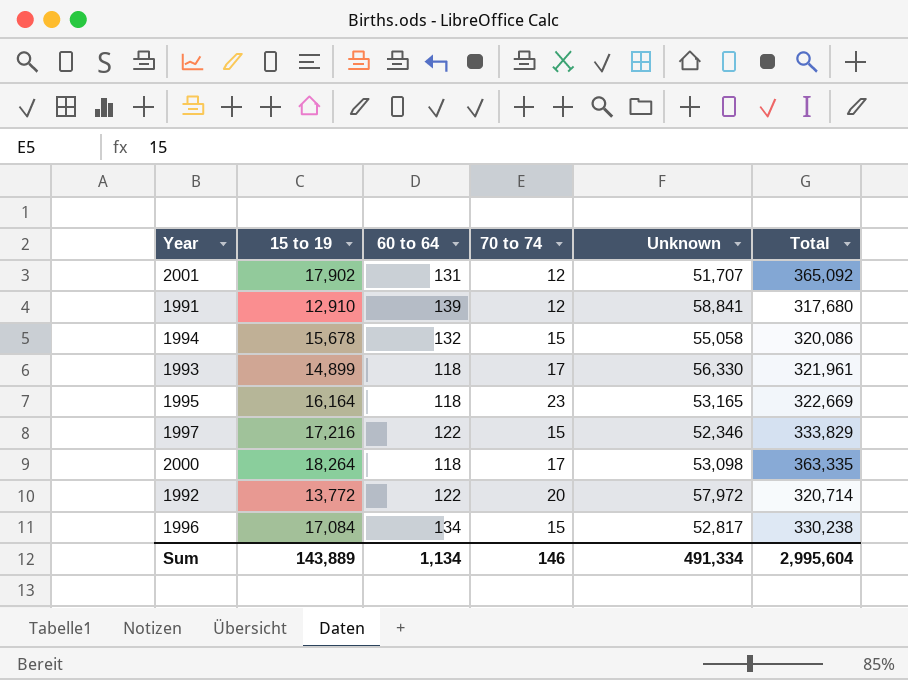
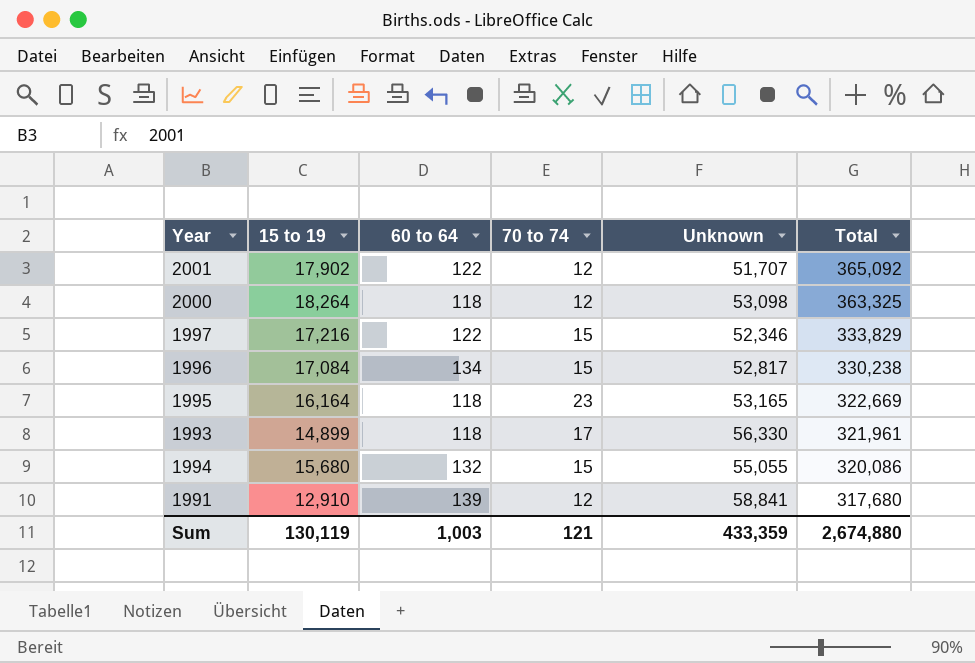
row order: none -> Total descending
row 1992: 13,772 | 122 | 20 | 57,972 | 320,714 -> none
2001 | 60 to 64: 131 -> 122
2000 | 70 to 74: 17 -> 12
2000 | Total: 363,335 -> 363,325
1994 | 15 to 19: 15,678 -> 15,680
1994 | Unknown: 55,058 -> 55,055
Sum | 15 to 19: 143,889 -> 130,119
Sum | 60 to 64: 1,134 -> 1,003
Sum | 70 to 74: 146 -> 121
Sum | Unknown: 491,334 -> 433,359
Sum | Total: 2,995,604 -> 2,674,880

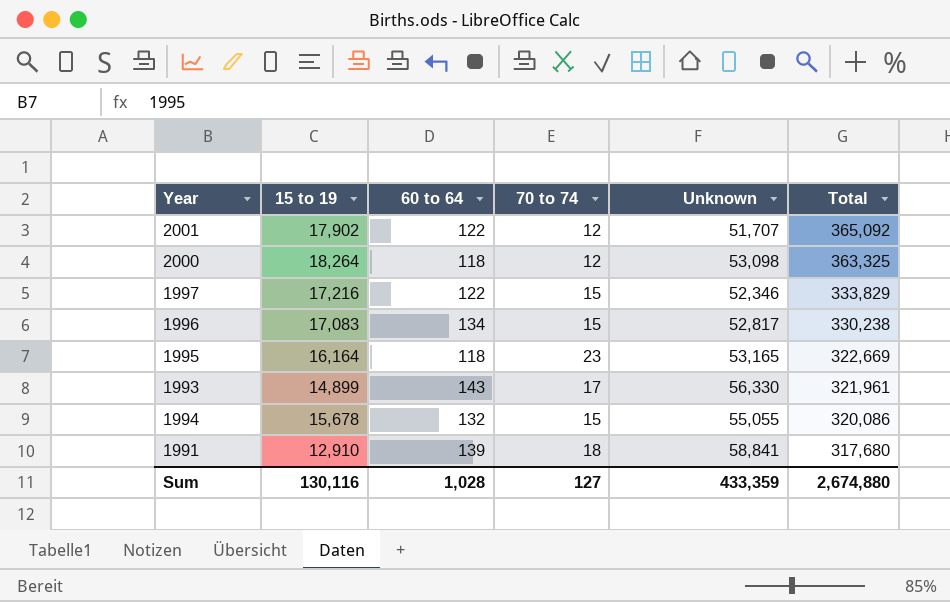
1996 | 15 to 19: 17,084 -> 17,083
1993 | 60 to 64: 118 -> 143
1994 | 15 to 19: 15,680 -> 15,678
1991 | 70 to 74: 12 -> 18
Sum | 15 to 19: 130,119 -> 130,116
Sum | 60 to 64: 1,003 -> 1,028
Sum | 70 to 74: 121 -> 127

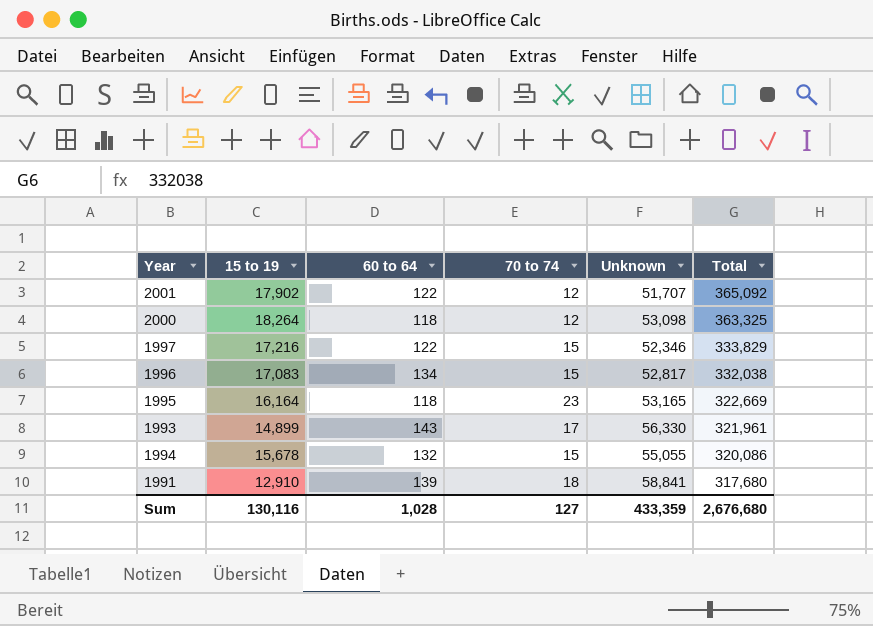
1996 | Total: 330,238 -> 332,038
Sum | Total: 2,674,880 -> 2,676,680

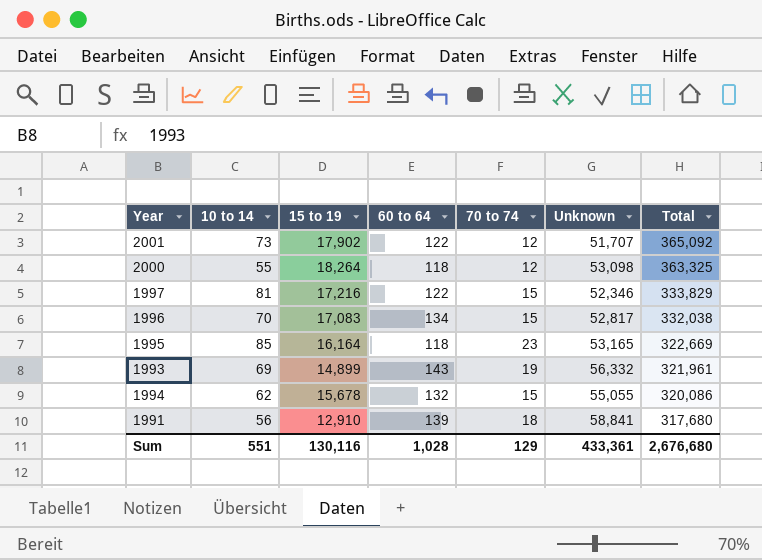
column 10 to 14 | position: none -> 2
1993 | 70 to 74: 17 -> 19
1993 | Unknown: 56,330 -> 56,332
Sum | 70 to 74: 127 -> 129
Sum | Unknown: 433,359 -> 433,361

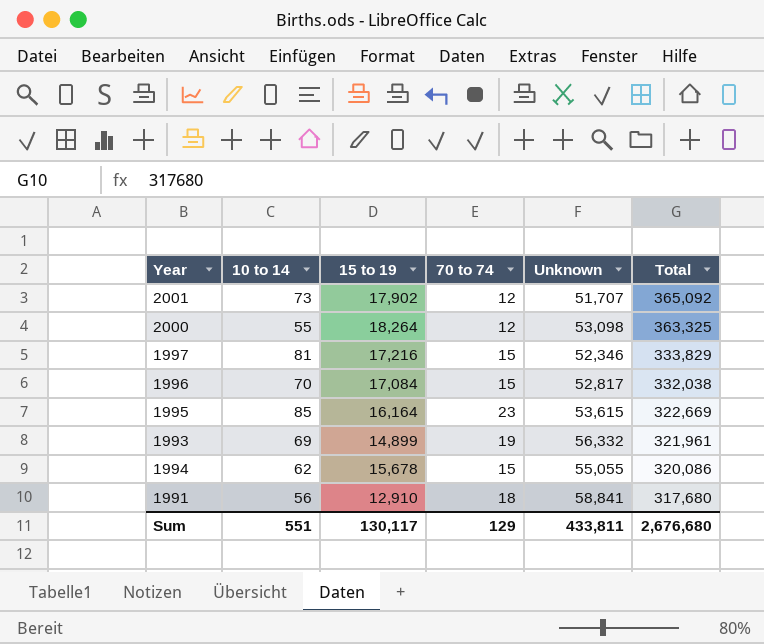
column 60 to 64 | position: 4 -> none
1996 | 15 to 19: 17,083 -> 17,084
1995 | Unknown: 53,165 -> 53,615
Sum | 15 to 19: 130,116 -> 130,117
Sum | Unknown: 433,361 -> 433,811

